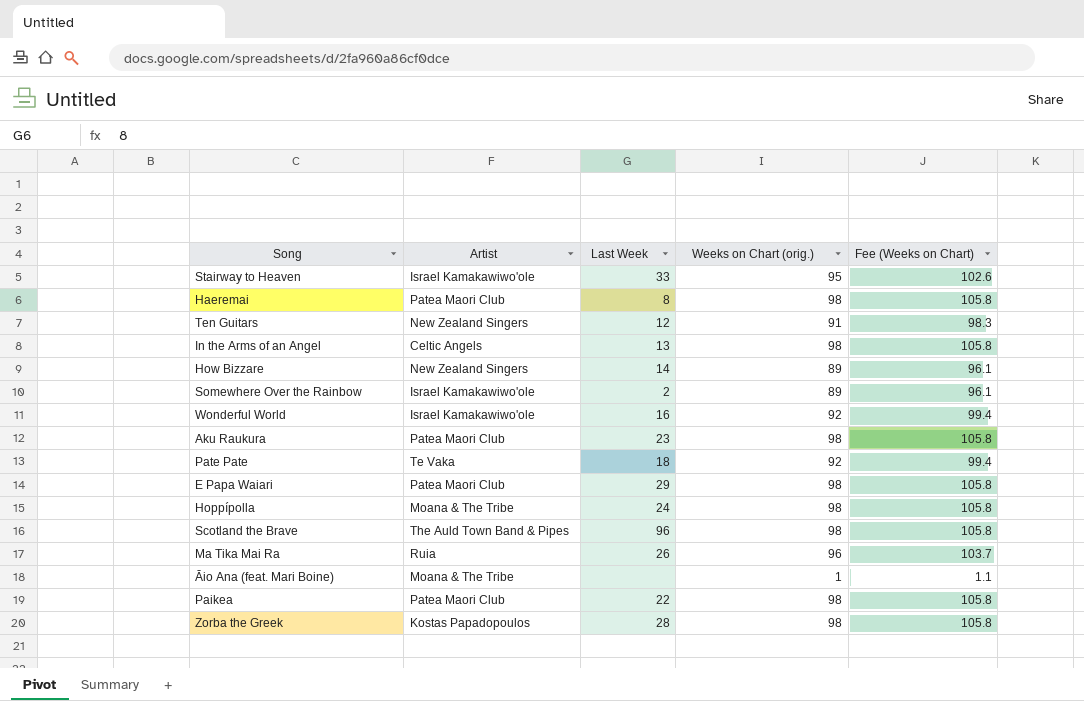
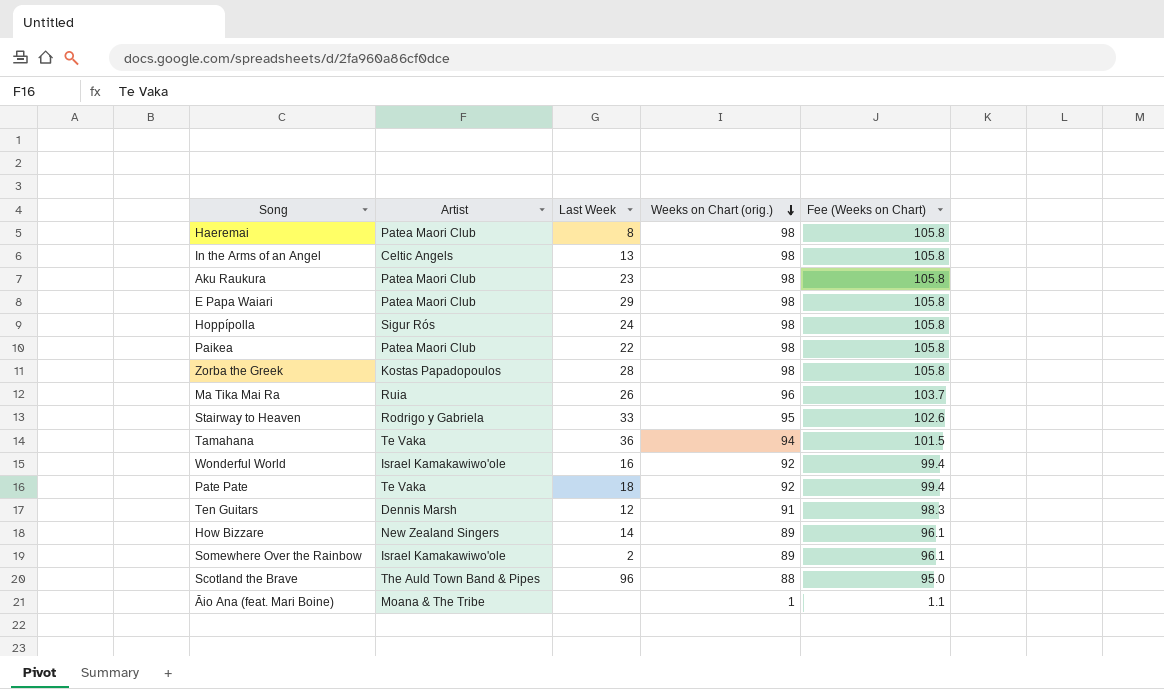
row order: none -> Weeks on Chart (orig.) descending
Hoppípolla | Artist: Moana & The Tribe -> Sigur Rós
Stairway to Heaven | Artist: Israel Kamakawiwo'ole -> Rodrigo y Gabriela
row Tamahana: none -> Te Vaka | 36 | 94 | 101.5
Ten Guitars | Artist: New Zealand Singers -> Dennis Marsh
Scotland the Brave | Weeks on Chart (orig.): 98 -> 88
Scotland the Brave | Fee (Weeks on Chart): 105.8 -> 95.0

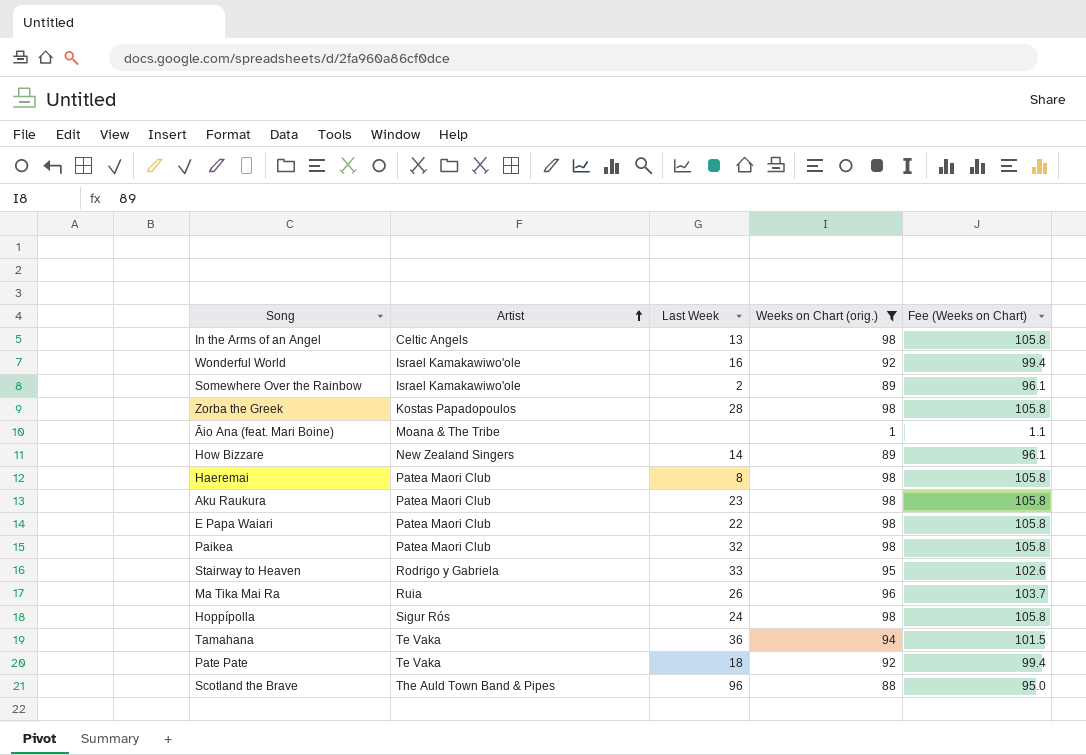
filter: none -> Weeks on Chart (orig.) != 91
row order: Weeks on Chart (orig.) descending -> Artist ascending
E Papa Waiari | Last Week: 29 -> 22
Paikea | Last Week: 22 -> 32

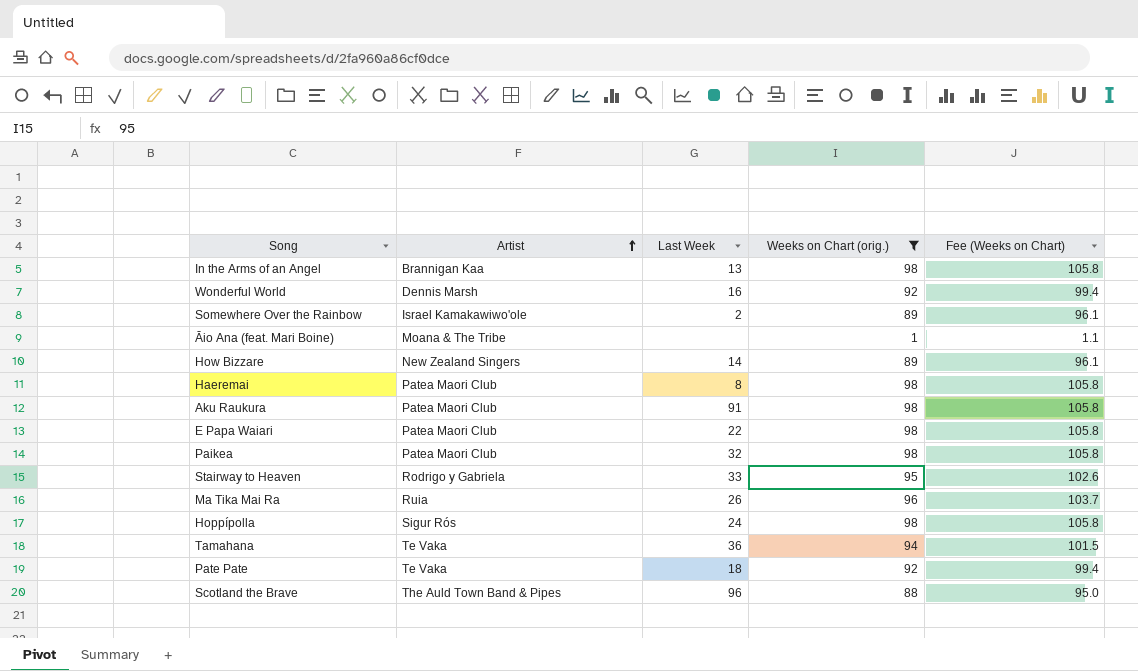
row Zorba the Greek: Kostas Papadopoulos | 28 | 98 | 105.8 -> none
In the Arms of an Angel | Artist: Celtic Angels -> Brannigan Kaa
Wonderful World | Artist: Israel Kamakawiwo'ole -> Dennis Marsh
Aku Raukura | Last Week: 23 -> 91

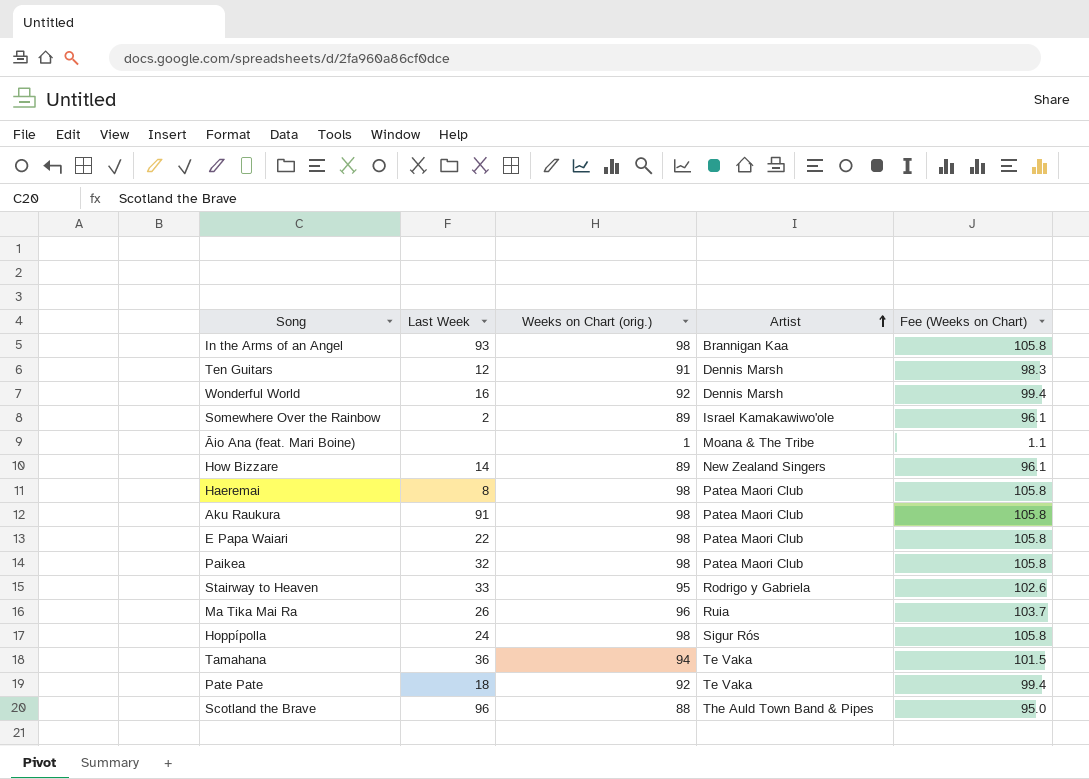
filter: Weeks on Chart (orig.) != 91 -> none
column Artist | position: 2 -> 4
In the Arms of an Angel | Last Week: 13 -> 93

